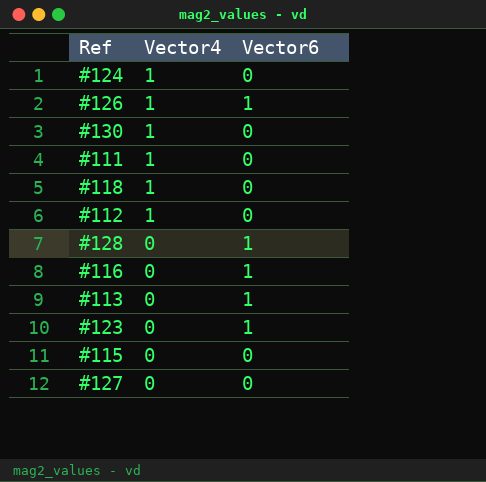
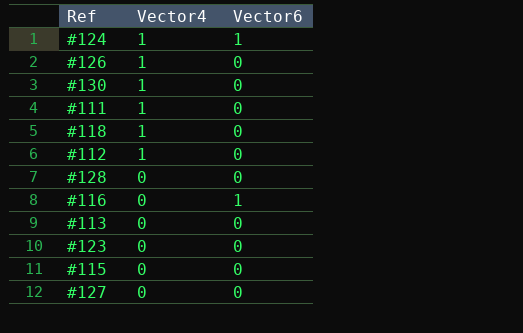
#124 | Vector6: 0 -> 1
#126 | Vector6: 1 -> 0
#128 | Vector6: 1 -> 0
#113 | Vector6: 1 -> 0
#123 | Vector6: 1 -> 0

